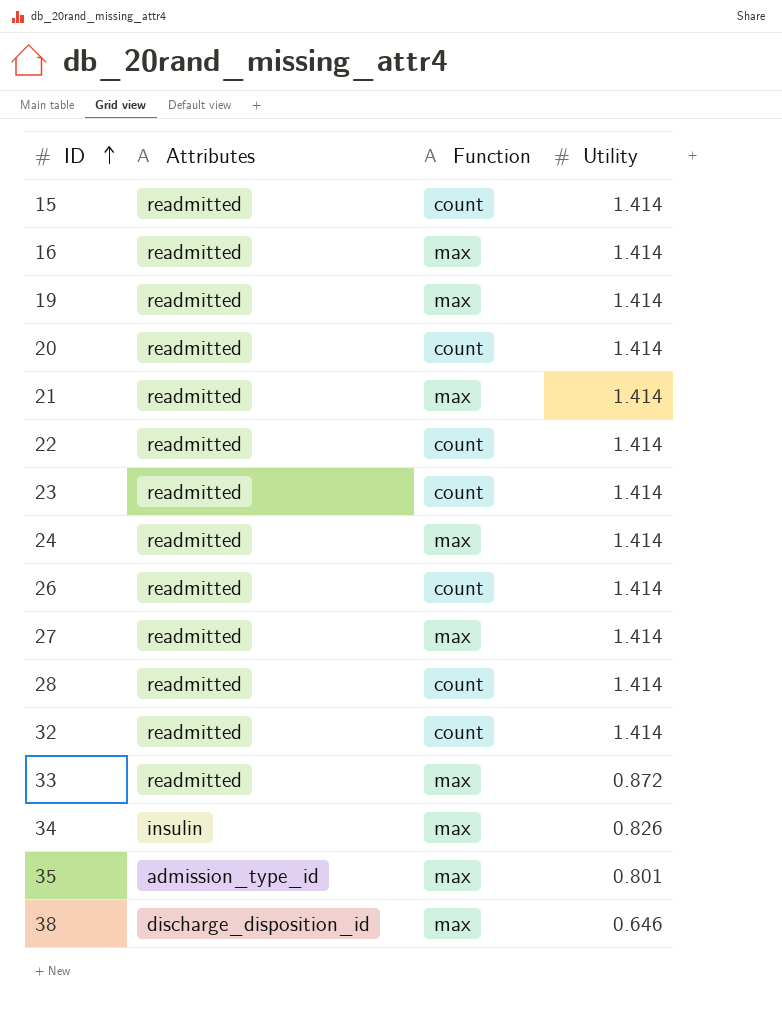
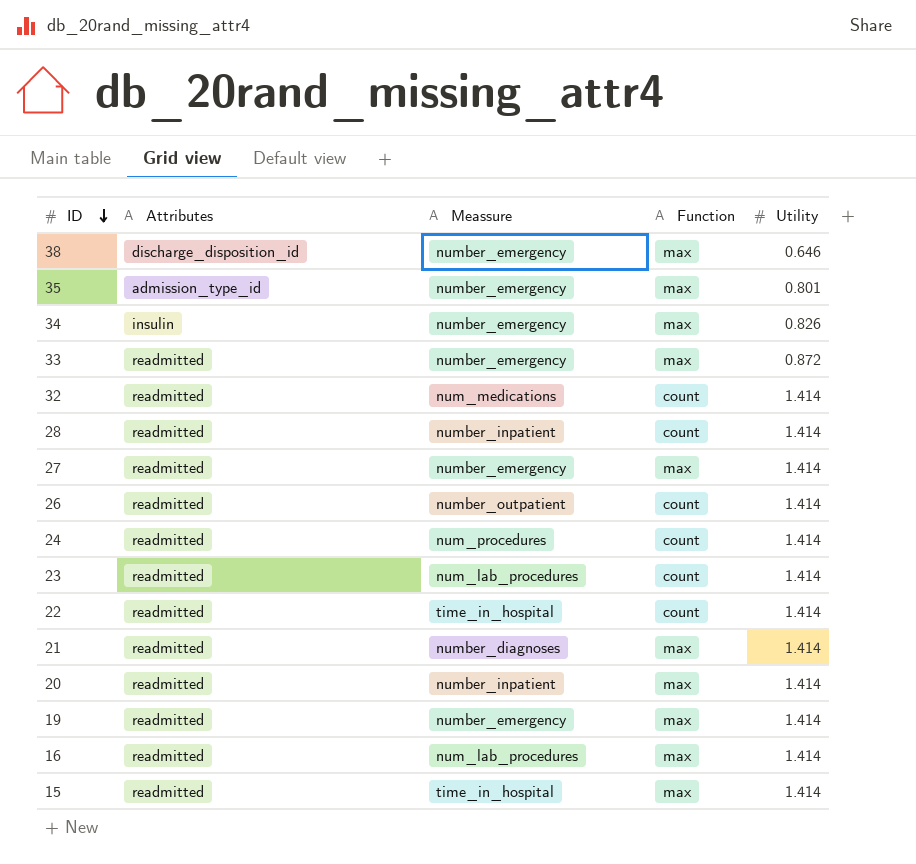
row order: ID ascending -> ID descending
column Meassure | position: none -> 3
24 | Function: max -> count
20 | Function: count -> max
15 | Function: count -> max

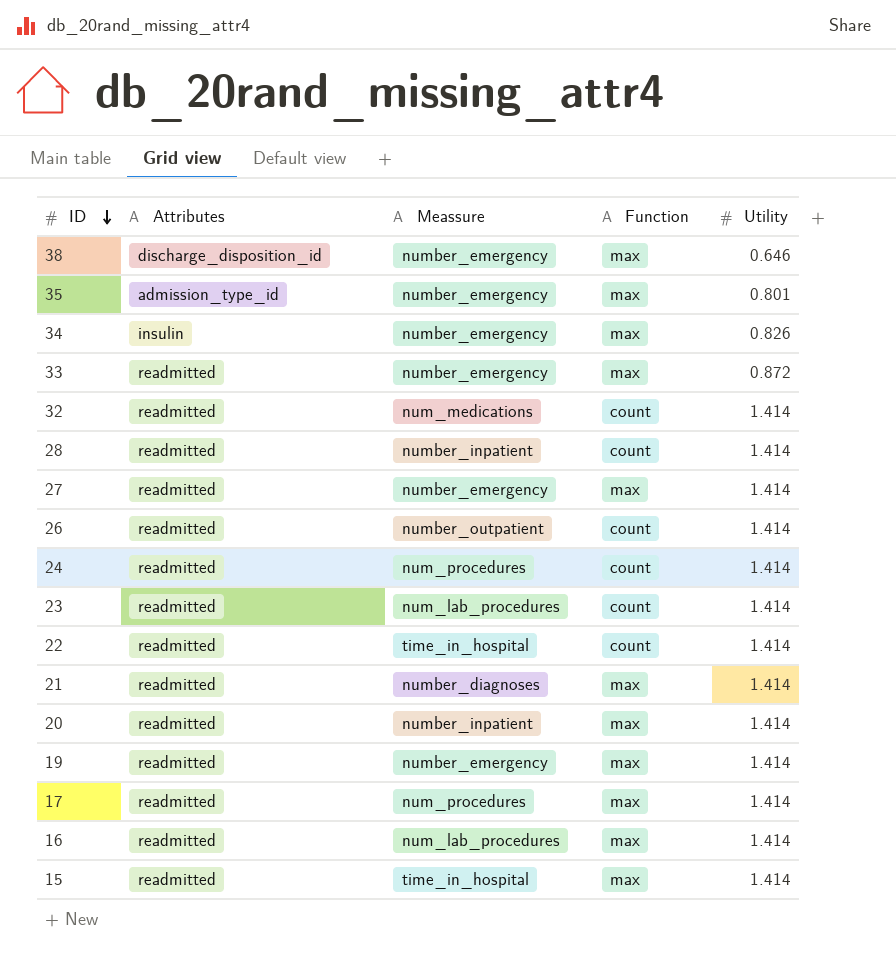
row 17: none -> readmitted | num_procedures | max | 1.414

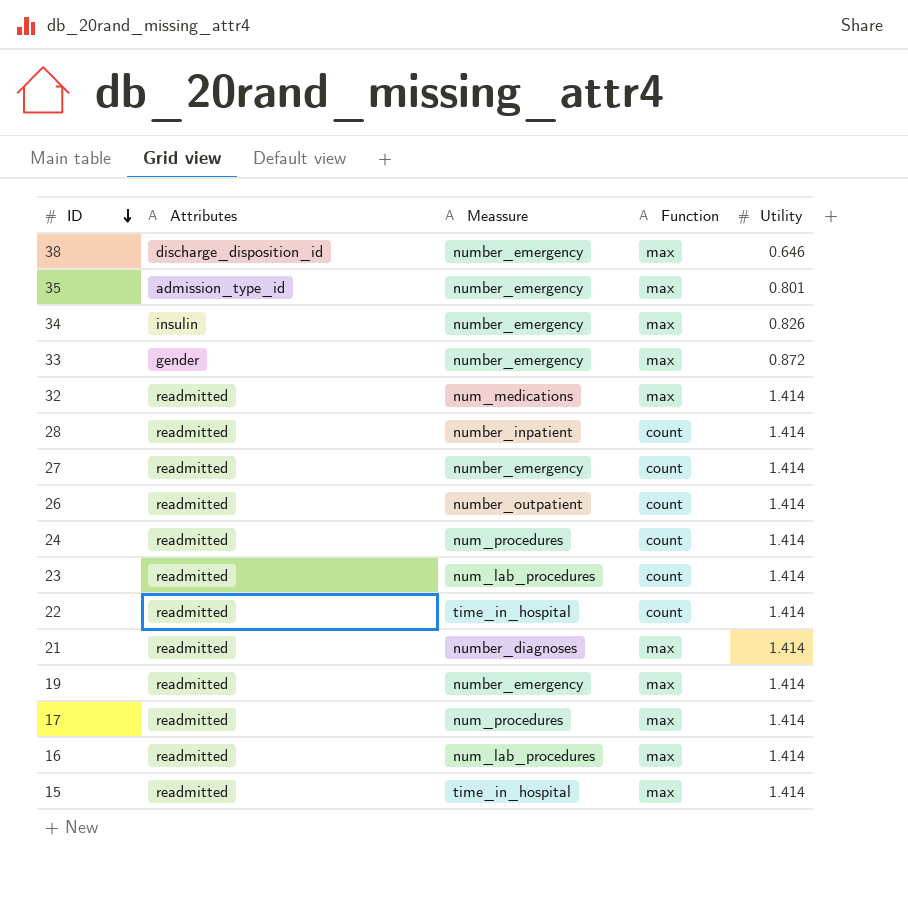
row 20: readmitted | number_inpatient | max | 1.414 -> none
33 | Attributes: readmitted -> gender
32 | Function: count -> max
27 | Function: max -> count

